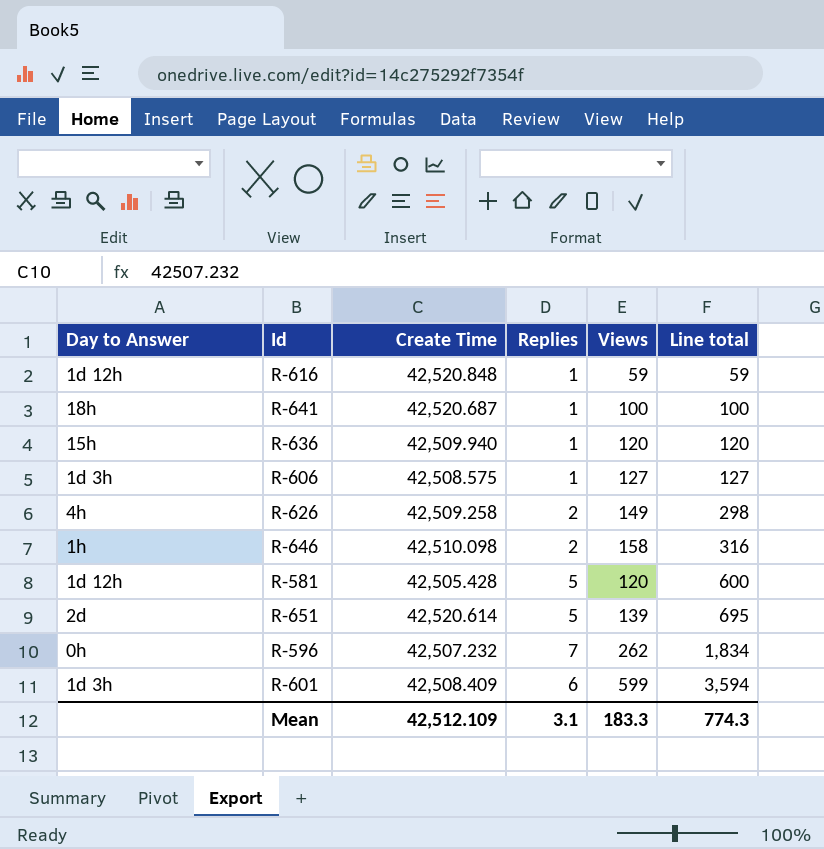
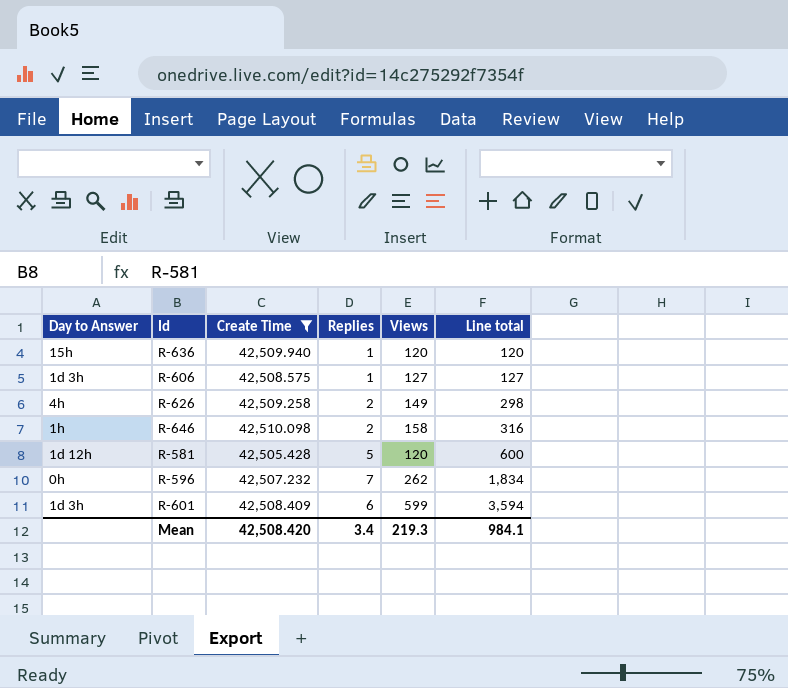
filter: none -> Create Time <= 42,510.098
Mean | Create Time: 42,512.109 -> 42,508.420
Mean | Replies: 3.1 -> 3.4
Mean | Views: 183.3 -> 219.3
Mean | Line total: 774.3 -> 984.1

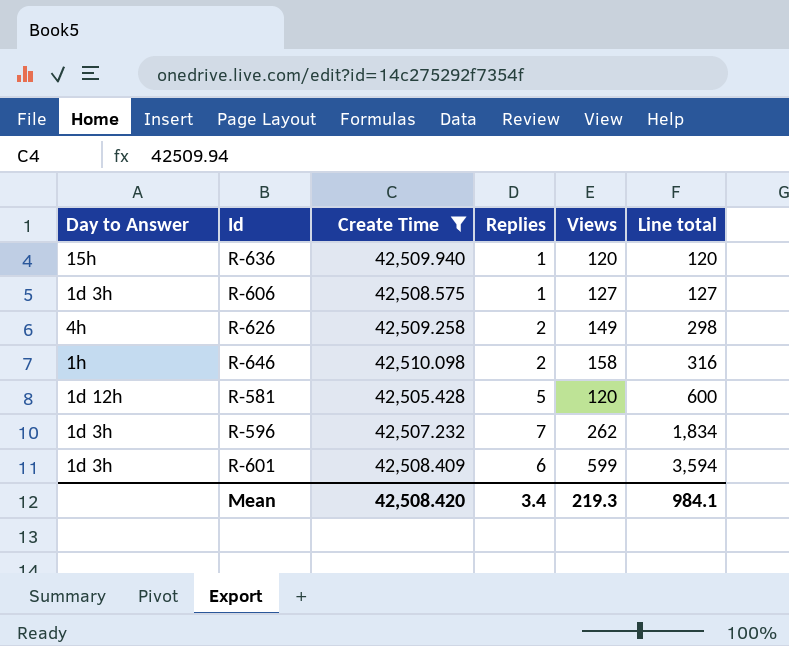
R-596 | Day to Answer: 0h -> 1d 3h

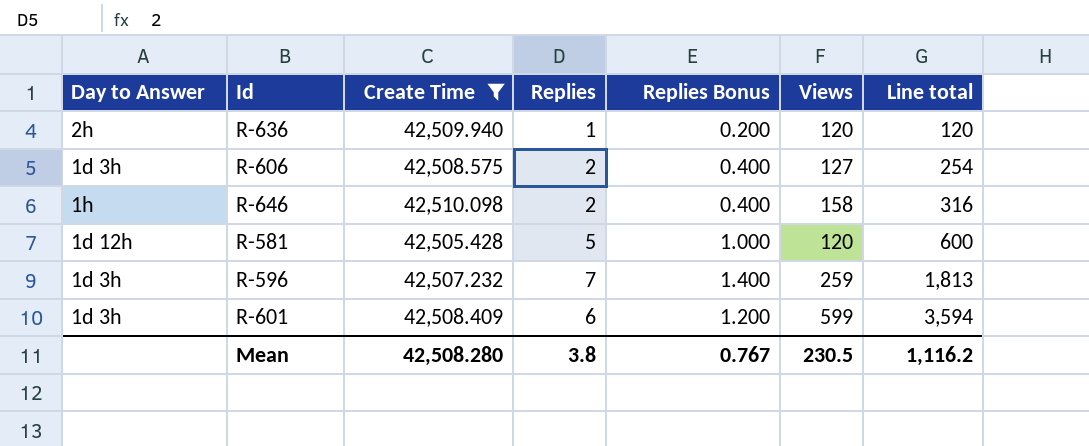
column Replies Bonus | formula: none -> [Replies] * 0.2
row R-626: 4h | 42,509.258 | 2 | 149 | 298 -> none
R-636 | Day to Answer: 15h -> 2h
R-606 | Replies: 1 -> 2
R-606 | Line total: 127 -> 254
R-596 | Views: 262 -> 259
R-596 | Line total: 1,834 -> 1,813
Mean | Create Time: 42,508.420 -> 42,508.280
Mean | Replies: 3.4 -> 3.8
Mean | Views: 219.3 -> 230.5
Mean | Line total: 984.1 -> 1,116.2

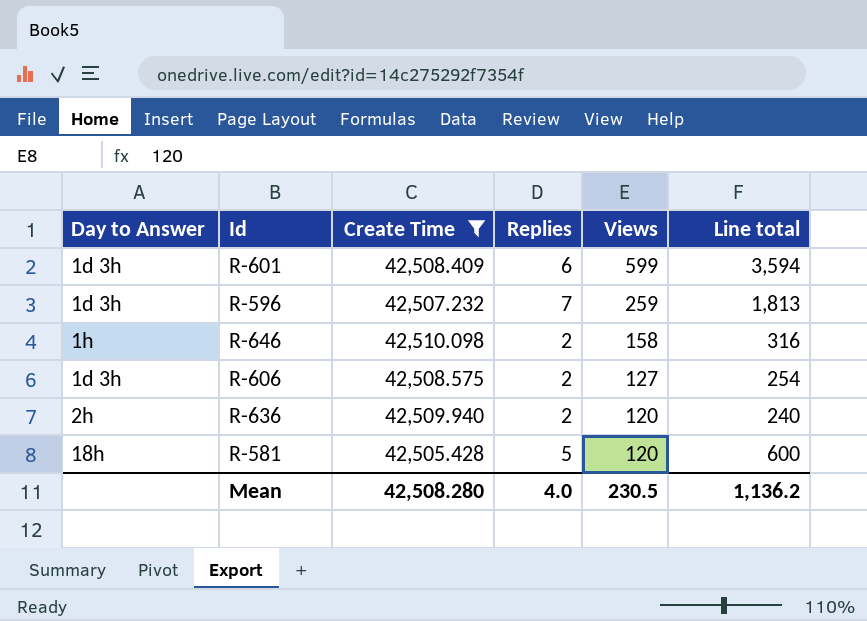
row order: Line total ascending -> Views descending
column Replies Bonus | formula: [Replies] * 0.2 -> none
R-636 | Replies: 1 -> 2
R-636 | Line total: 120 -> 240
R-581 | Day to Answer: 1d 12h -> 18h
Mean | Replies: 3.8 -> 4.0
Mean | Line total: 1,116.2 -> 1,136.2

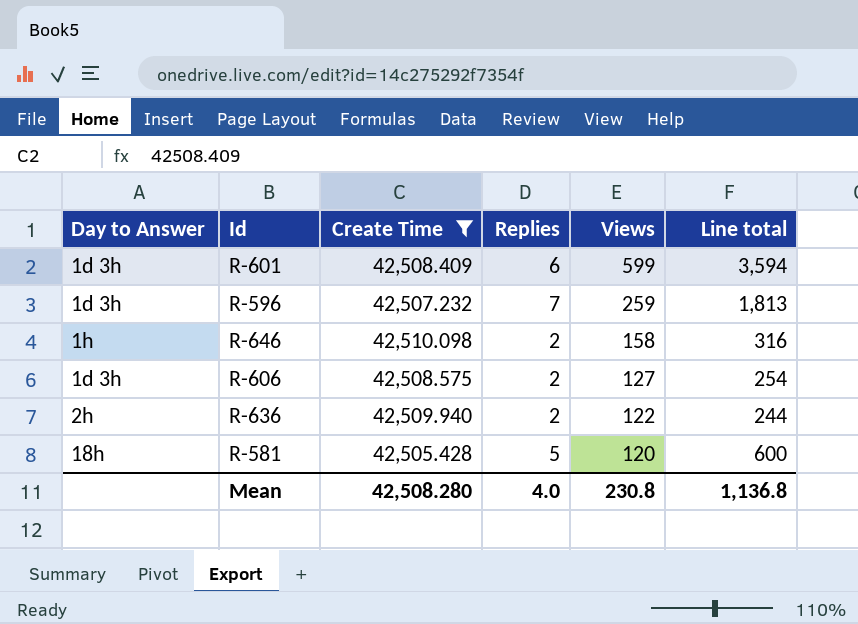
R-636 | Views: 120 -> 122
R-636 | Line total: 240 -> 244
Mean | Views: 230.5 -> 230.8
Mean | Line total: 1,136.2 -> 1,136.8

